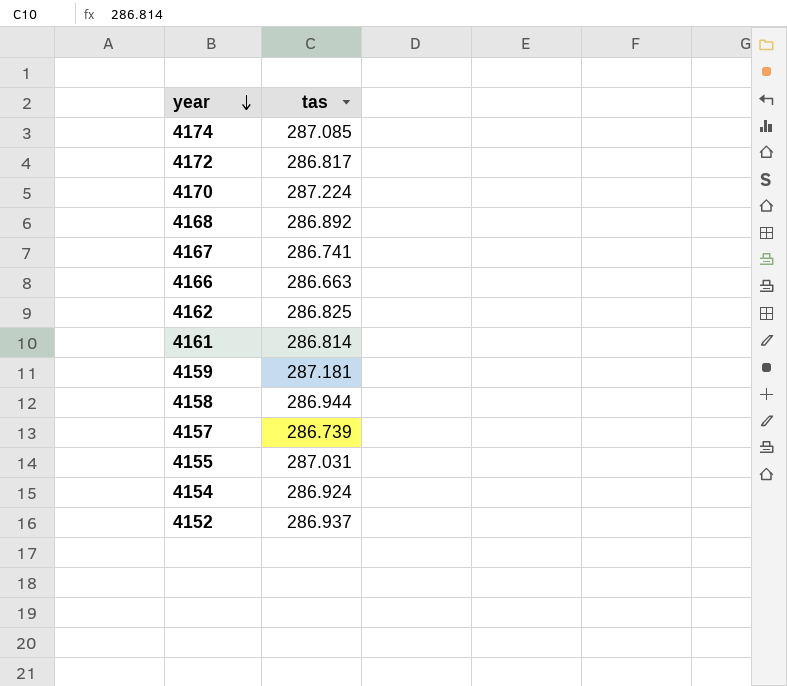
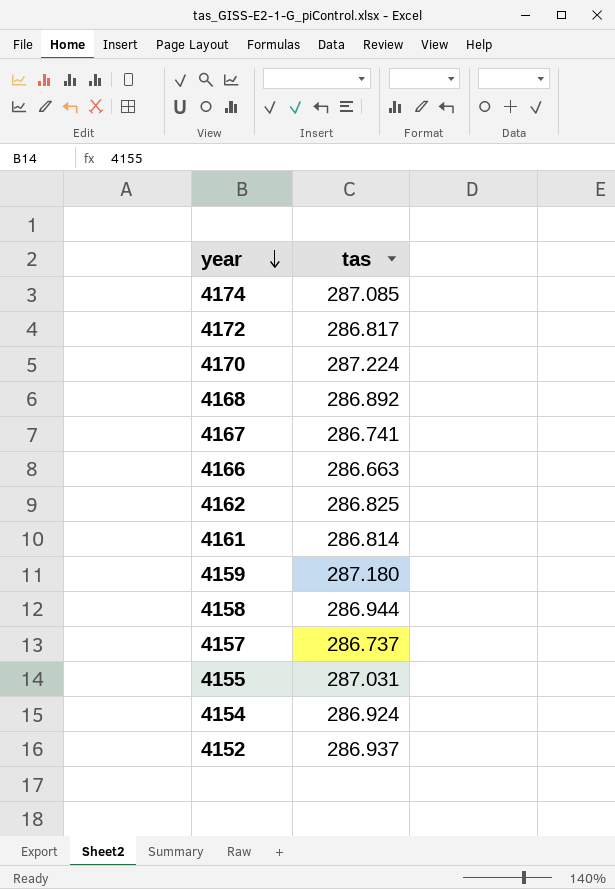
4159 | tas: 287.181 -> 287.180
4157 | tas: 286.739 -> 286.737

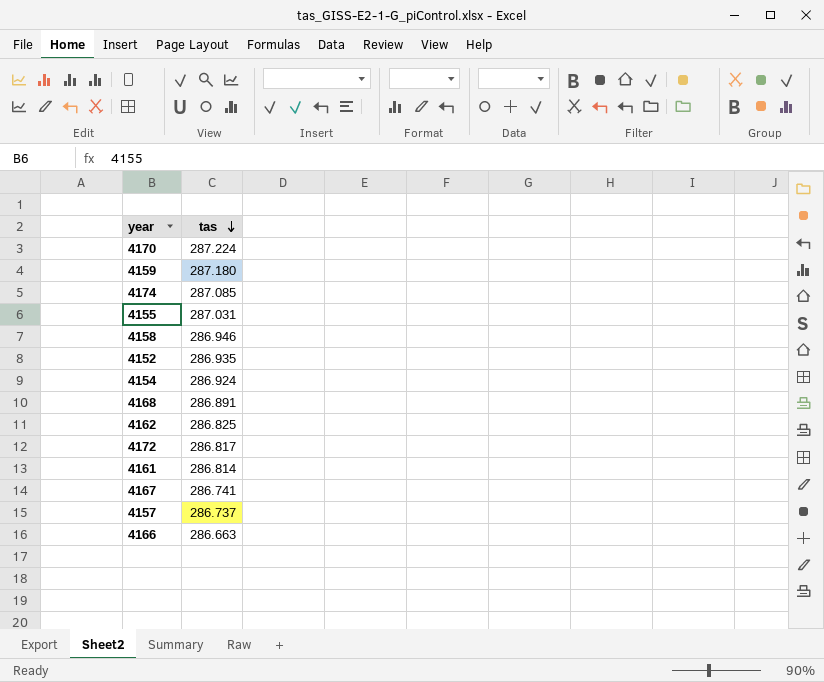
row order: year descending -> tas descending
4158 | tas: 286.944 -> 286.946
4152 | tas: 286.937 -> 286.935
4168 | tas: 286.892 -> 286.891

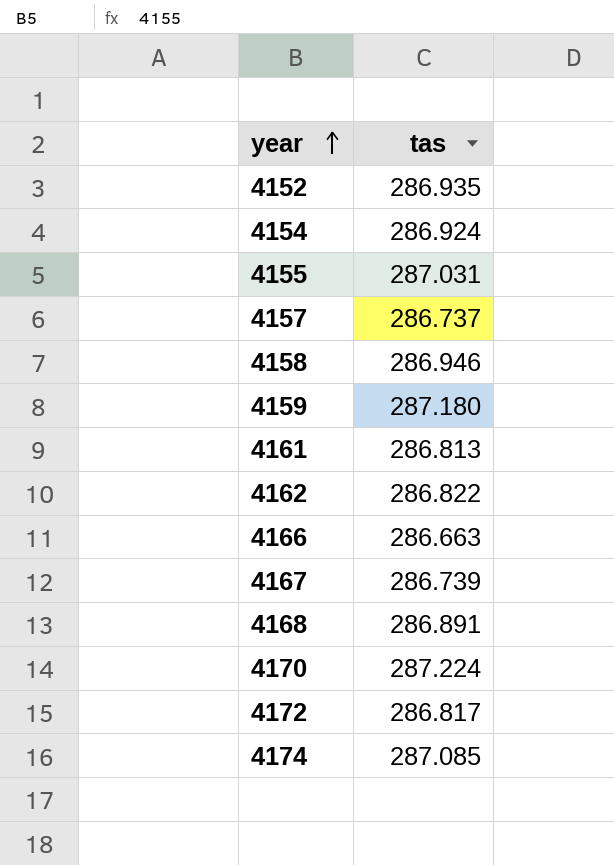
row order: tas descending -> year ascending
4161 | tas: 286.814 -> 286.813
4162 | tas: 286.825 -> 286.822
4167 | tas: 286.741 -> 286.739

